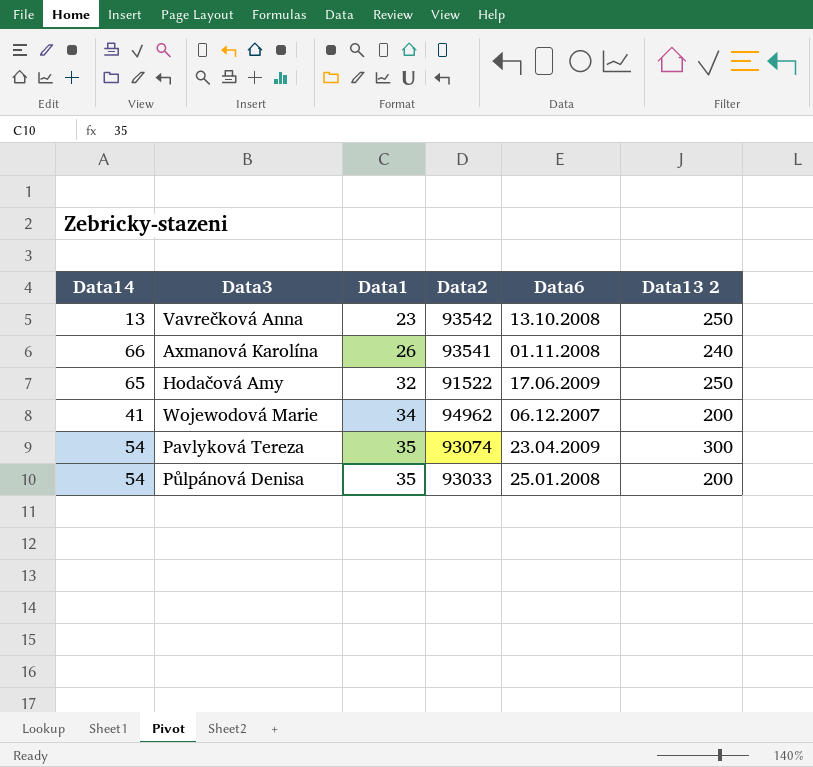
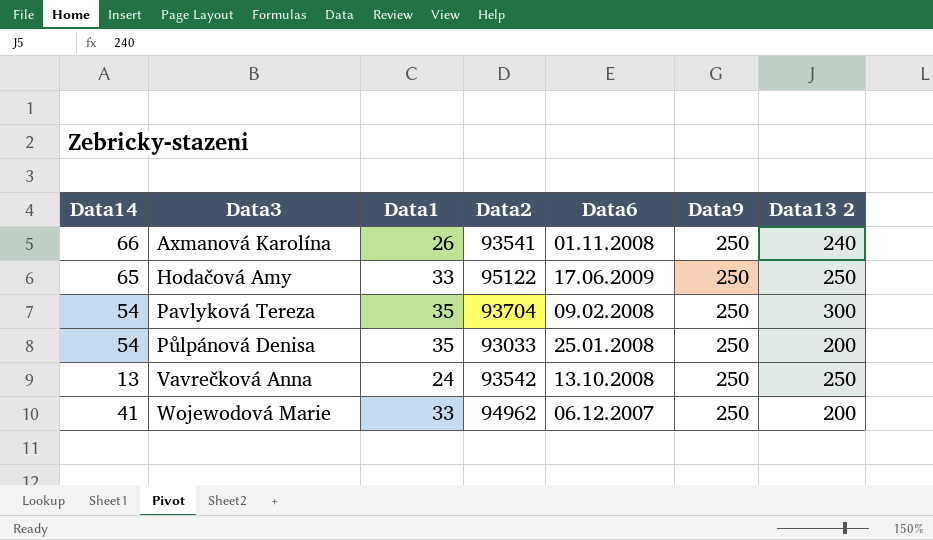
row order: Data1 ascending -> Data3 ascending
column Data9 | position: none -> 6
Hodačová Amy | Data1: 32 -> 33
Hodačová Amy | Data2: 91522 -> 95122
Pavlyková Tereza | Data2: 93074 -> 93704
Pavlyková Tereza | Data6: 23.04.2009 -> 09.02.2008
Vavrečková Anna | Data1: 23 -> 24
Wojewodová Marie | Data1: 34 -> 33

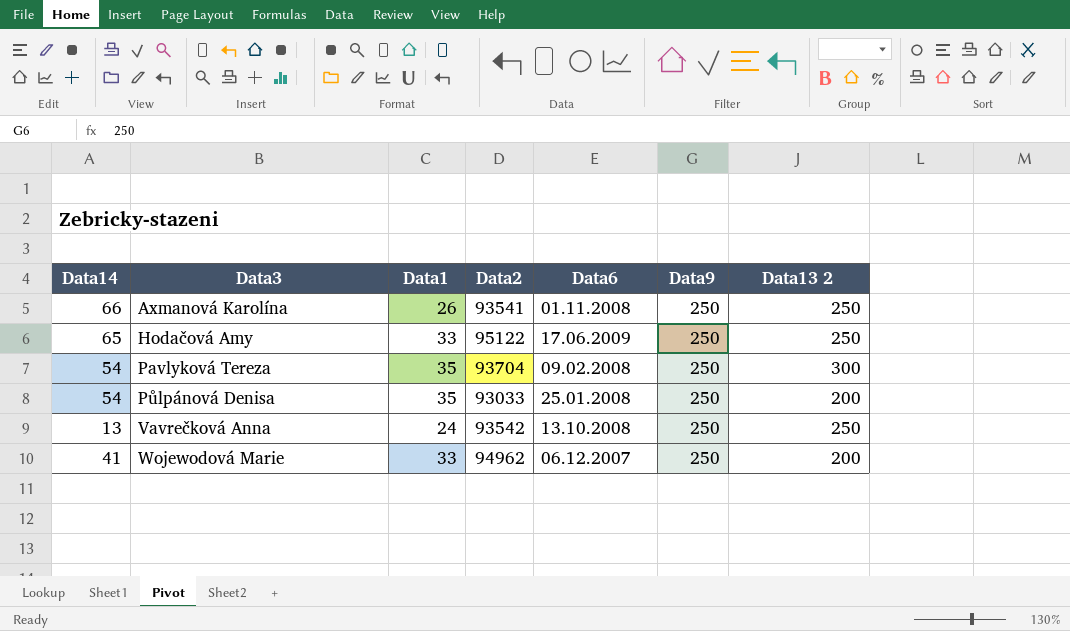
Axmanová Karolína | Data13 2: 240 -> 250

